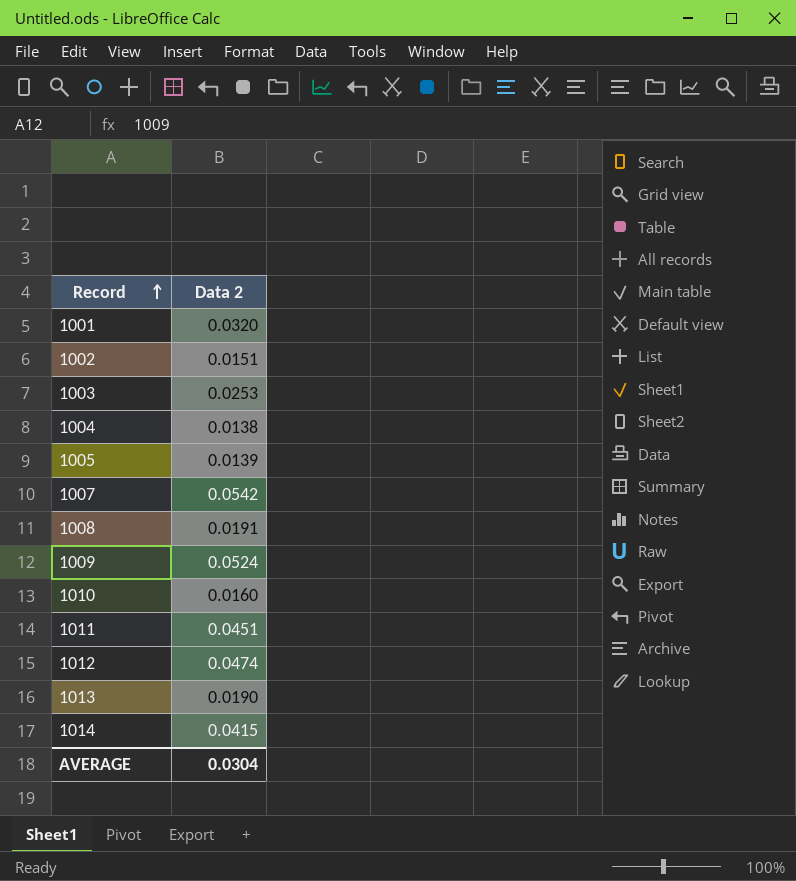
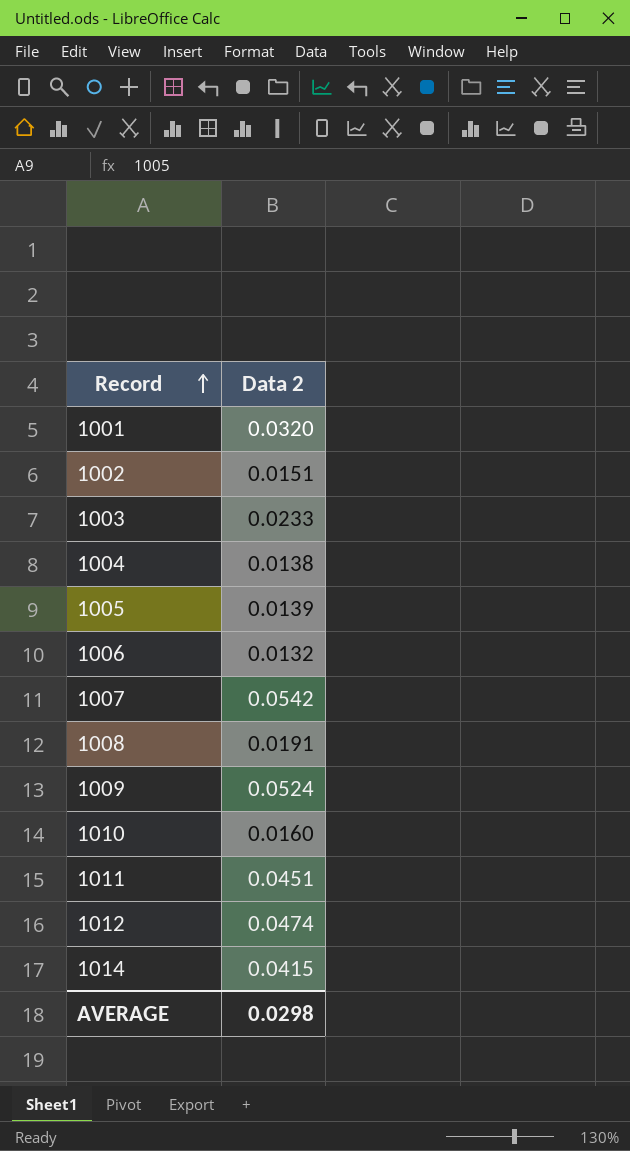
row 1013: 0.0190 -> none
1003 | Data 2: 0.0253 -> 0.0233
row 1006: none -> 0.0132
AVERAGE | Data 2: 0.0304 -> 0.0298

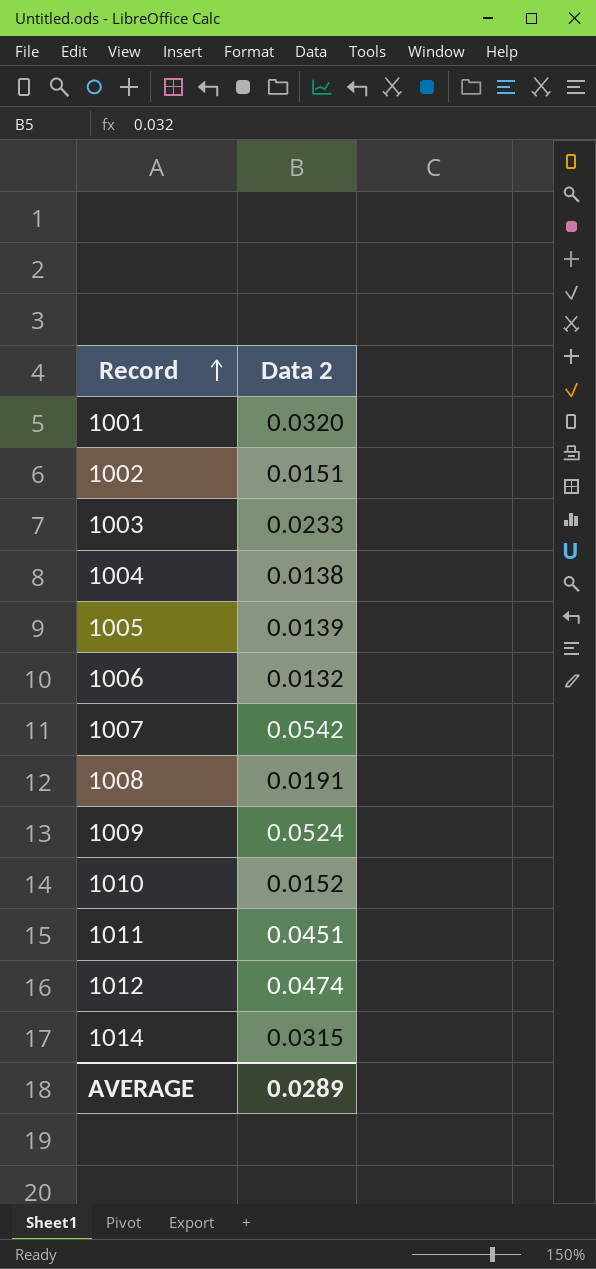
1010 | Data 2: 0.0160 -> 0.0152
1014 | Data 2: 0.0415 -> 0.0315
AVERAGE | Data 2: 0.0298 -> 0.0289

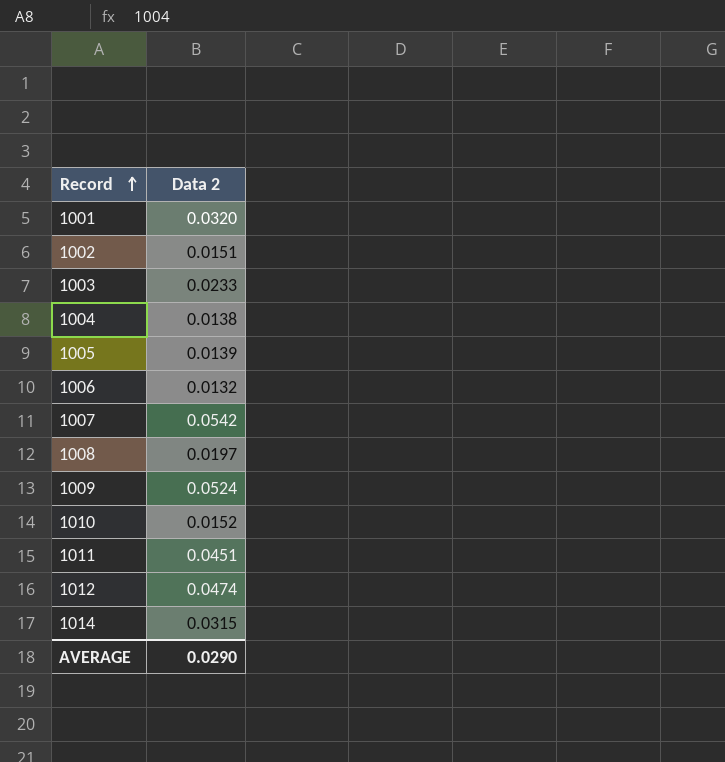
1008 | Data 2: 0.0191 -> 0.0197
AVERAGE | Data 2: 0.0289 -> 0.0290

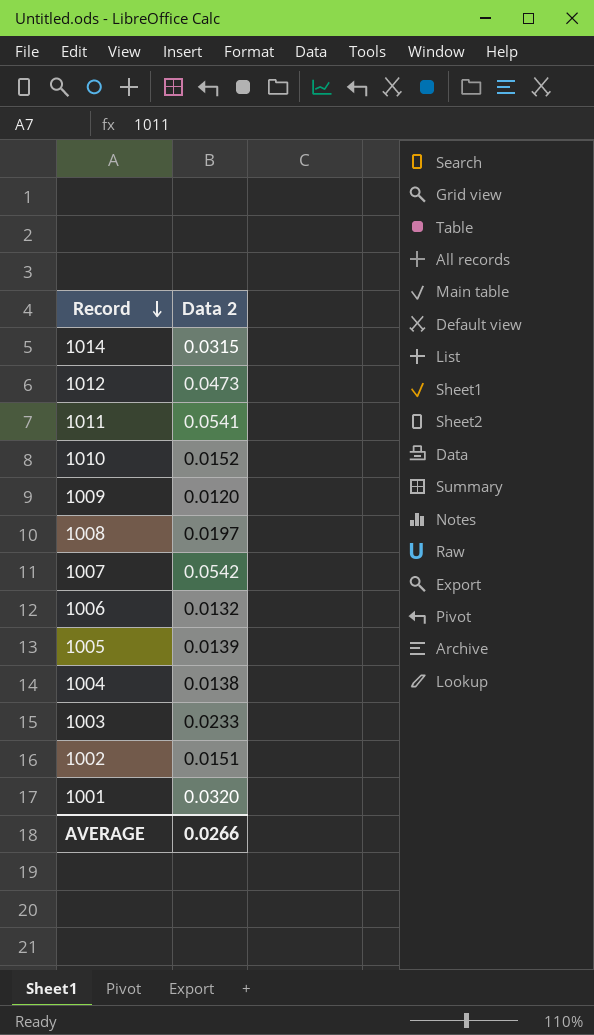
row order: Record ascending -> Record descending
1012 | Data 2: 0.0474 -> 0.0473
1011 | Data 2: 0.0451 -> 0.0541
1009 | Data 2: 0.0524 -> 0.0120
AVERAGE | Data 2: 0.0290 -> 0.0266

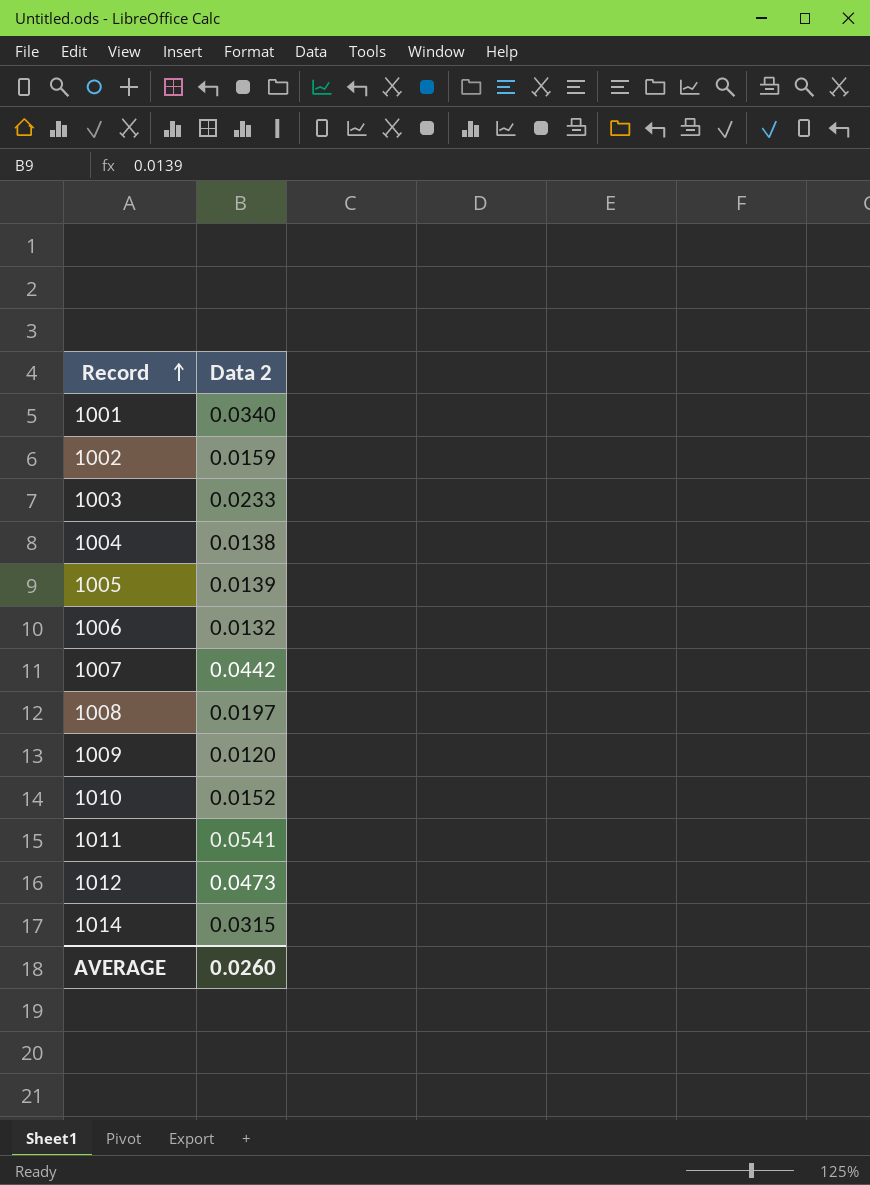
row order: Record descending -> Record ascending
1001 | Data 2: 0.0320 -> 0.0340
1002 | Data 2: 0.0151 -> 0.0159
1007 | Data 2: 0.0542 -> 0.0442
AVERAGE | Data 2: 0.0266 -> 0.0260

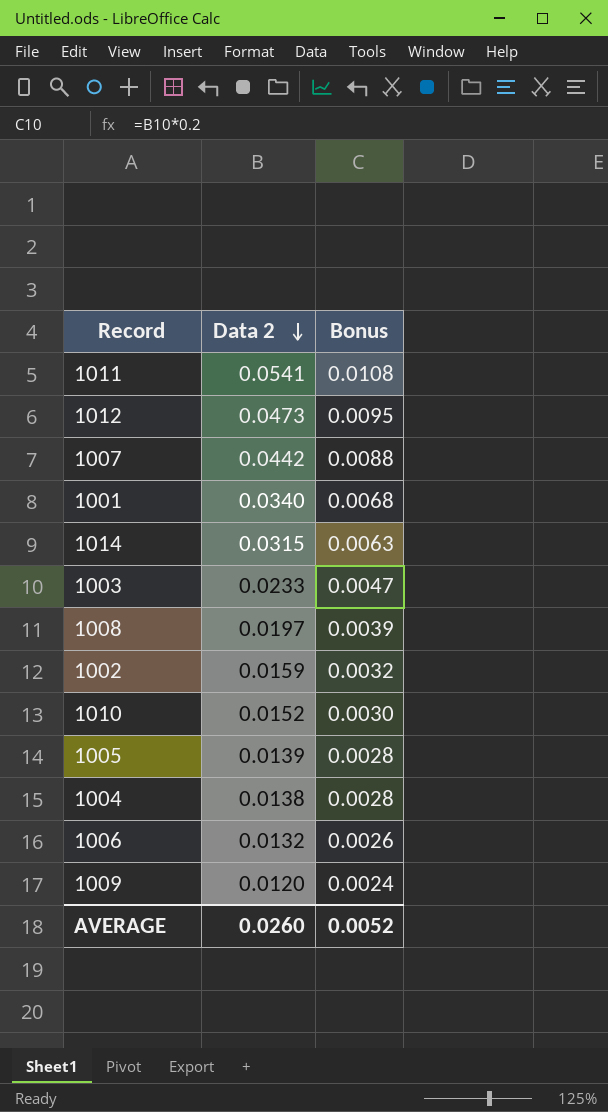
row order: Record ascending -> Data 2 descending
column Bonus | formula: none -> [Data 2] * 0.2

